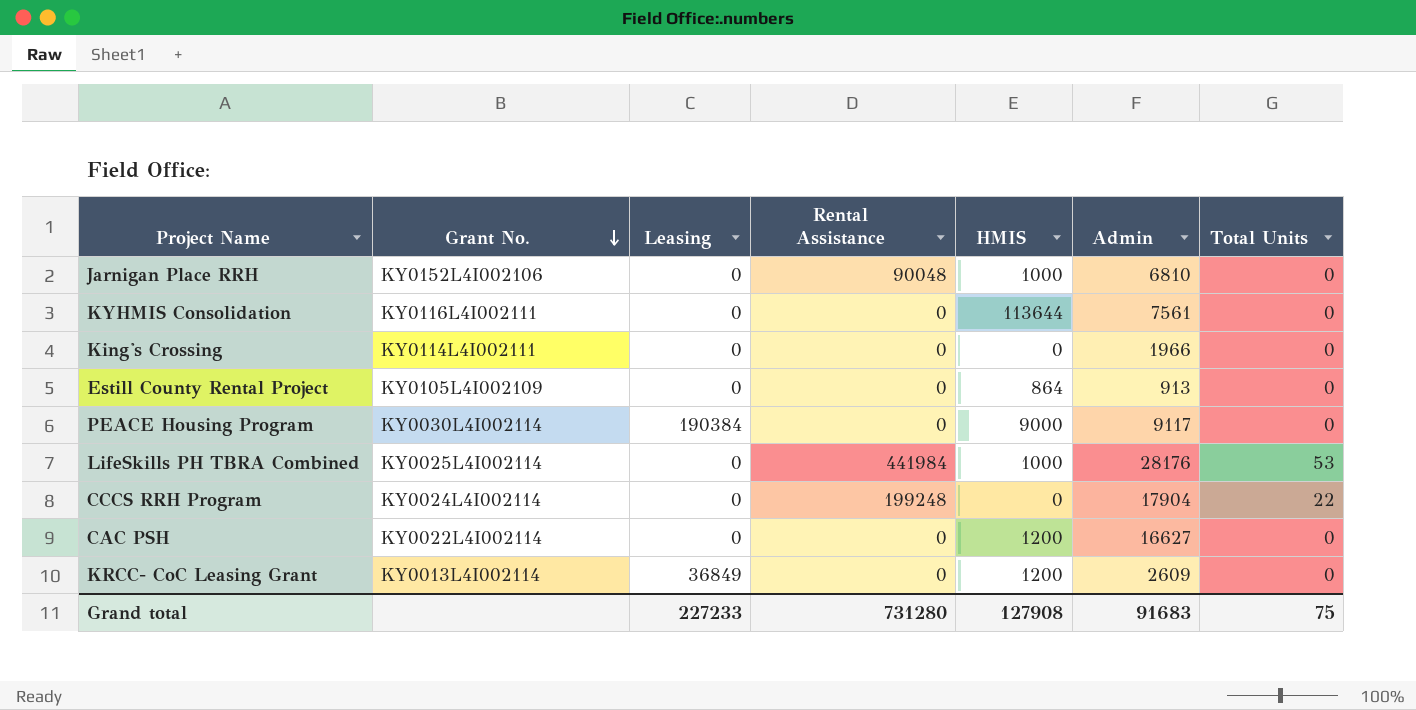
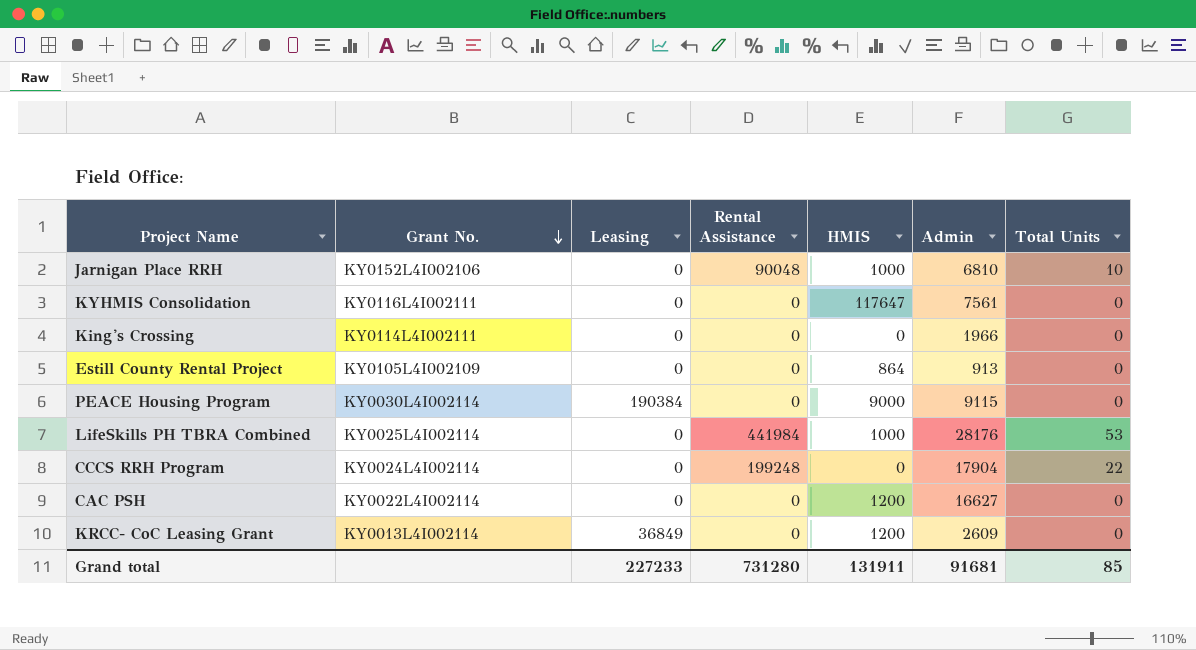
Jarnigan Place RRH | Total Units: 0 -> 10
KYHMIS Consolidation | HMIS: 113644 -> 117647
PEACE Housing Program | Admin: 9117 -> 9115
Grand total | HMIS: 127908 -> 131911
Grand total | Admin: 91683 -> 91681
Grand total | Total Units: 75 -> 85

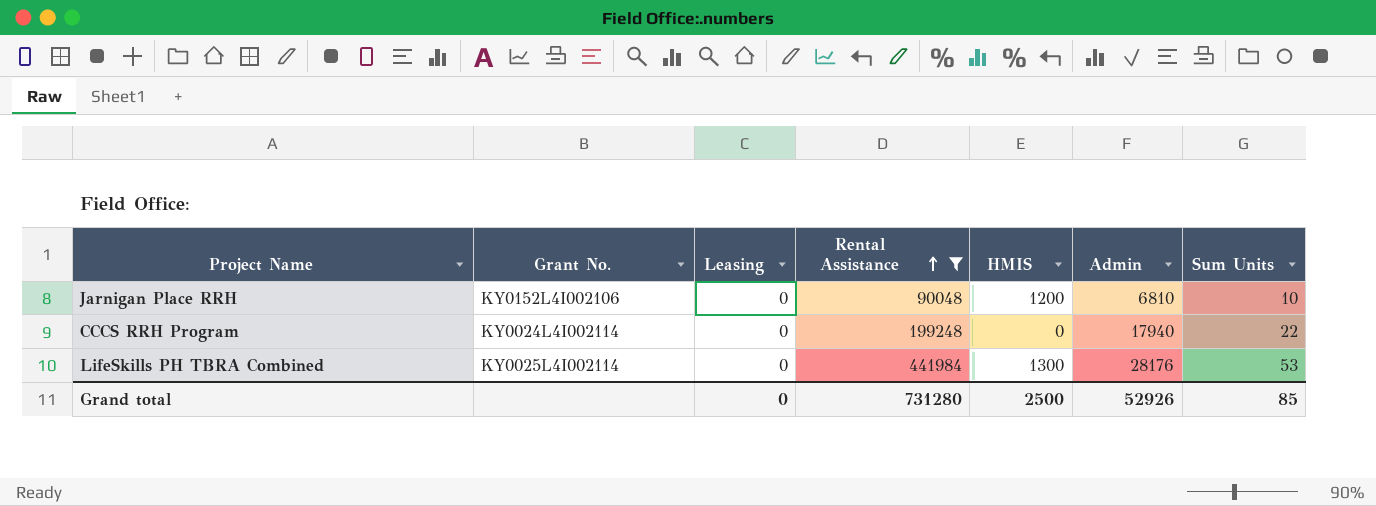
filter: none -> Rental Assistance != 0
row order: Grant No. descending -> Rental Assistance ascending
column name: Total Units -> Sum Units
Jarnigan Place RRH | HMIS: 1000 -> 1200
CCCS RRH Program | Admin: 17904 -> 17940
LifeSkills PH TBRA Combined | HMIS: 1000 -> 1300
Grand total | Leasing: 227233 -> 0
Grand total | HMIS: 131911 -> 2500
Grand total | Admin: 91681 -> 52926

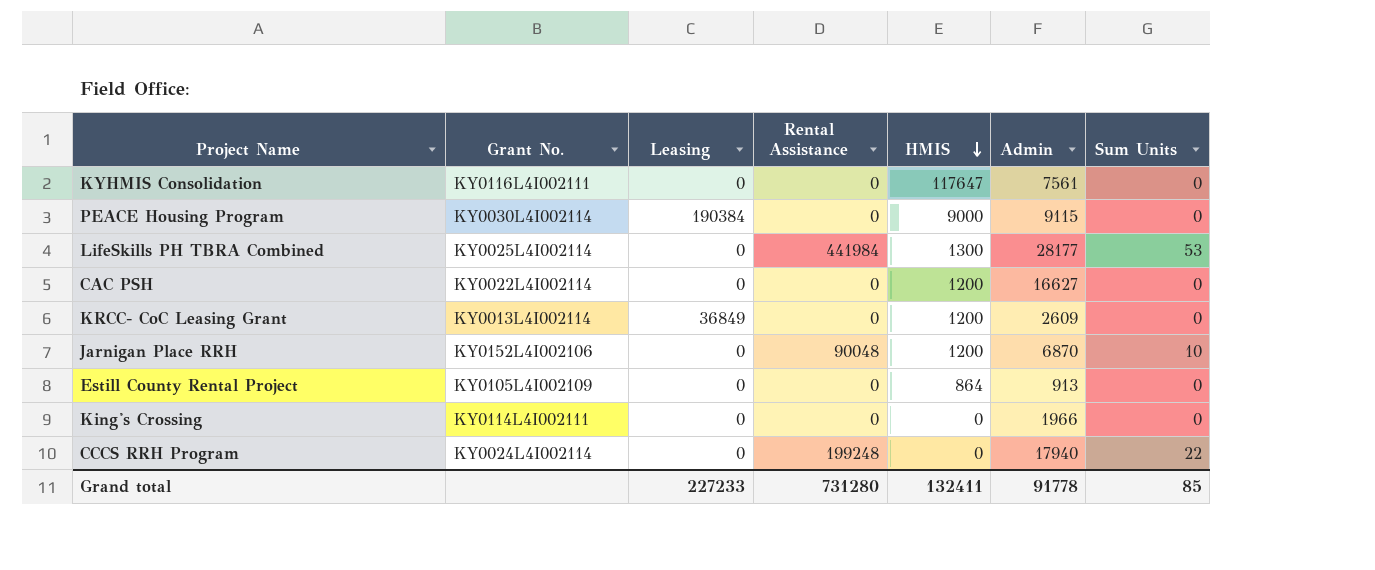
filter: Rental Assistance != 0 -> none
row order: Rental Assistance ascending -> HMIS descending
LifeSkills PH TBRA Combined | Admin: 28176 -> 28177
Jarnigan Place RRH | Admin: 6810 -> 6870
Grand total | Leasing: 0 -> 227233
Grand total | HMIS: 2500 -> 132411
Grand total | Admin: 52926 -> 91778

